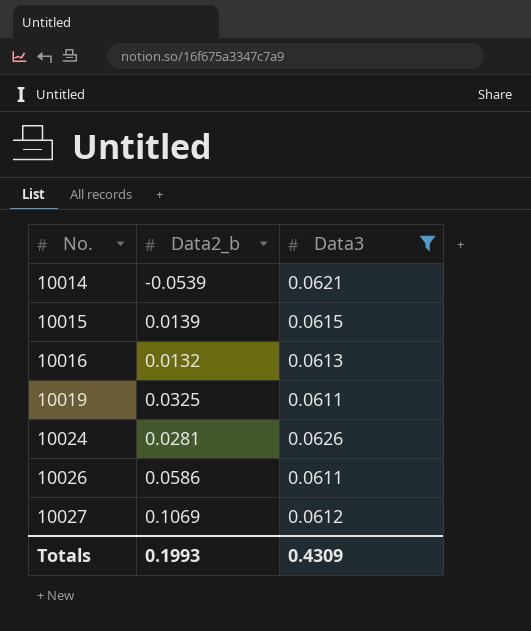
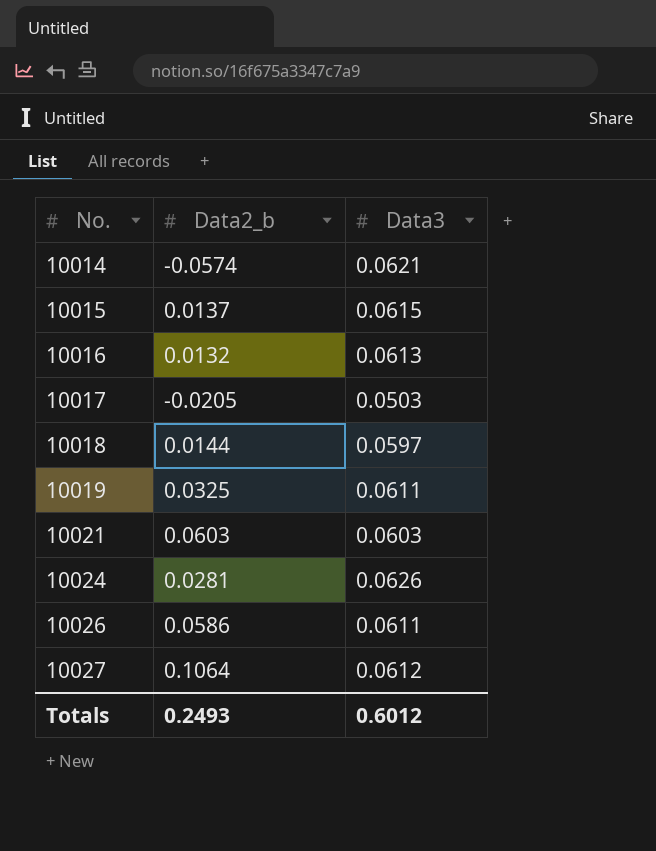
filter: Data3 >= 0.0611 -> none
10014 | Data2_b: -0.0539 -> -0.0574
10015 | Data2_b: 0.0139 -> 0.0137
10027 | Data2_b: 0.1069 -> 0.1064
Totals | Data2_b: 0.1993 -> 0.2493
Totals | Data3: 0.4309 -> 0.6012

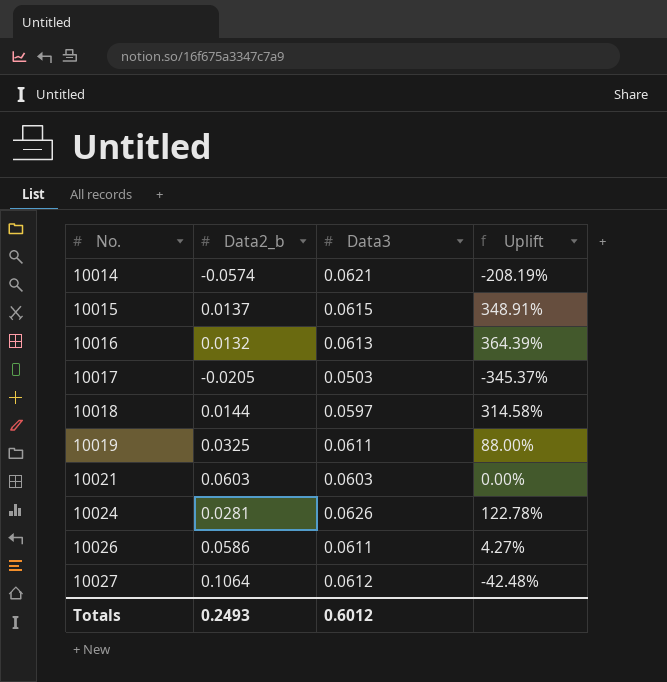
column Uplift | formula: none -> ([Data3] - [Data2_b]) / [Data2_b]

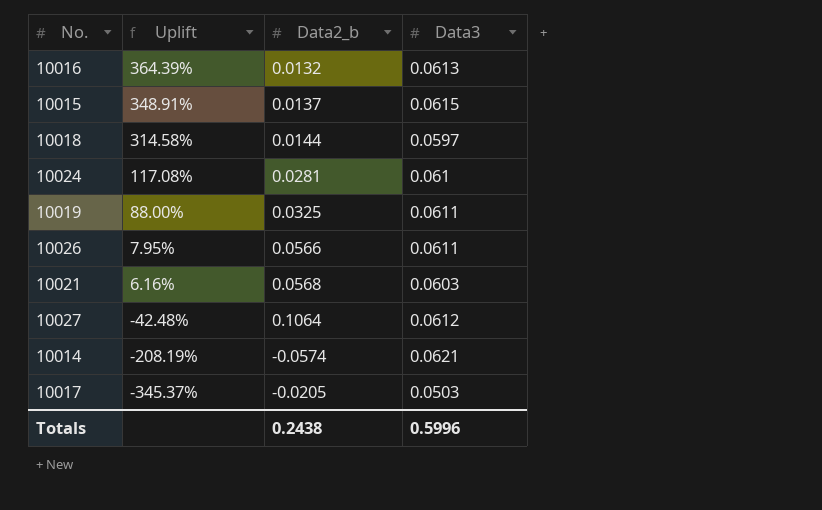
row order: No. ascending -> Uplift descending
column Uplift | position: 4 -> 2
10024 | Uplift: 122.78% -> 117.08%
10024 | Data3: 0.0626 -> 0.061
10026 | Uplift: 4.27% -> 7.95%
10026 | Data2_b: 0.0586 -> 0.0566
10021 | Uplift: 0.00% -> 6.16%
10021 | Data2_b: 0.0603 -> 0.0568
Totals | Data2_b: 0.2493 -> 0.2438
Totals | Data3: 0.6012 -> 0.5996

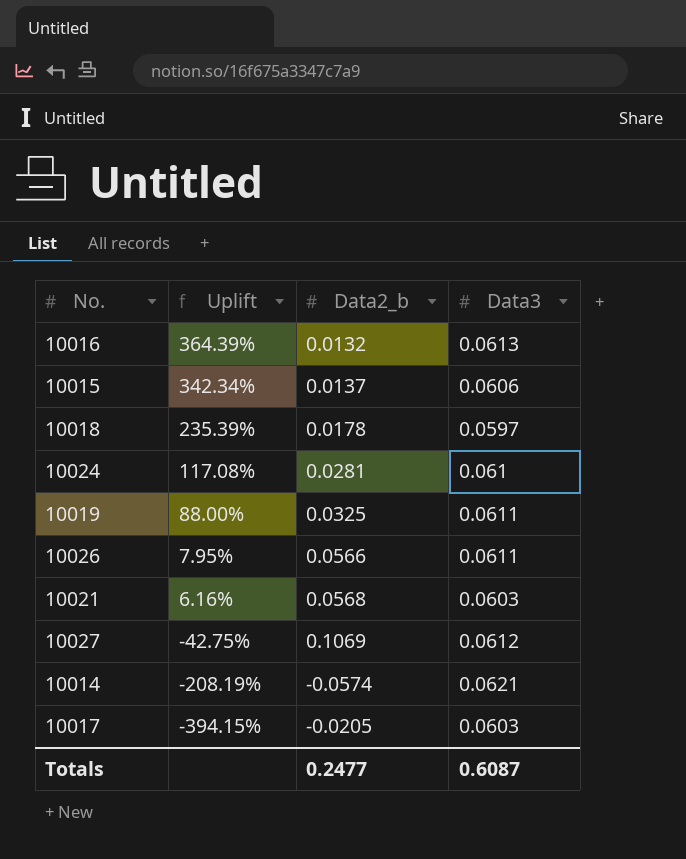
10015 | Uplift: 348.91% -> 342.34%
10015 | Data3: 0.0615 -> 0.0606
10018 | Uplift: 314.58% -> 235.39%
10018 | Data2_b: 0.0144 -> 0.0178
10027 | Uplift: -42.48% -> -42.75%
10027 | Data2_b: 0.1064 -> 0.1069
10017 | Uplift: -345.37% -> -394.15%
10017 | Data3: 0.0503 -> 0.0603
Totals | Data2_b: 0.2438 -> 0.2477
Totals | Data3: 0.5996 -> 0.6087

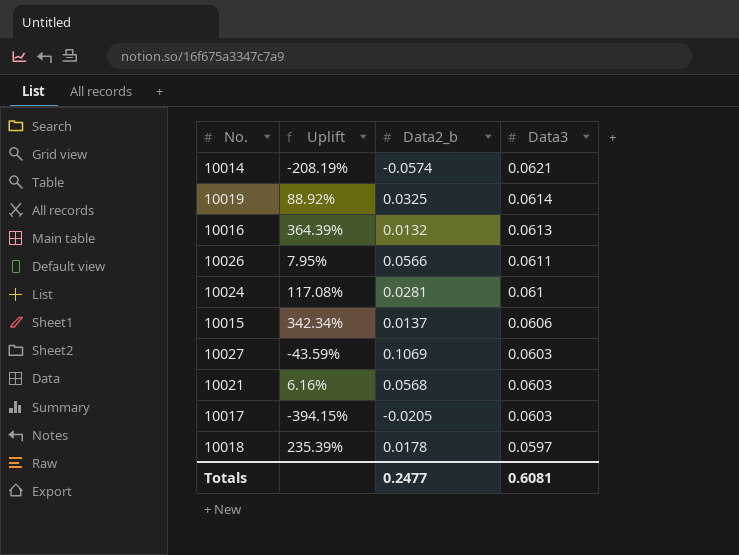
row order: Uplift descending -> Data3 descending
10019 | Uplift: 88.00% -> 88.92%
10019 | Data3: 0.0611 -> 0.0614
10027 | Uplift: -42.75% -> -43.59%
10027 | Data3: 0.0612 -> 0.0603
Totals | Data3: 0.6087 -> 0.6081

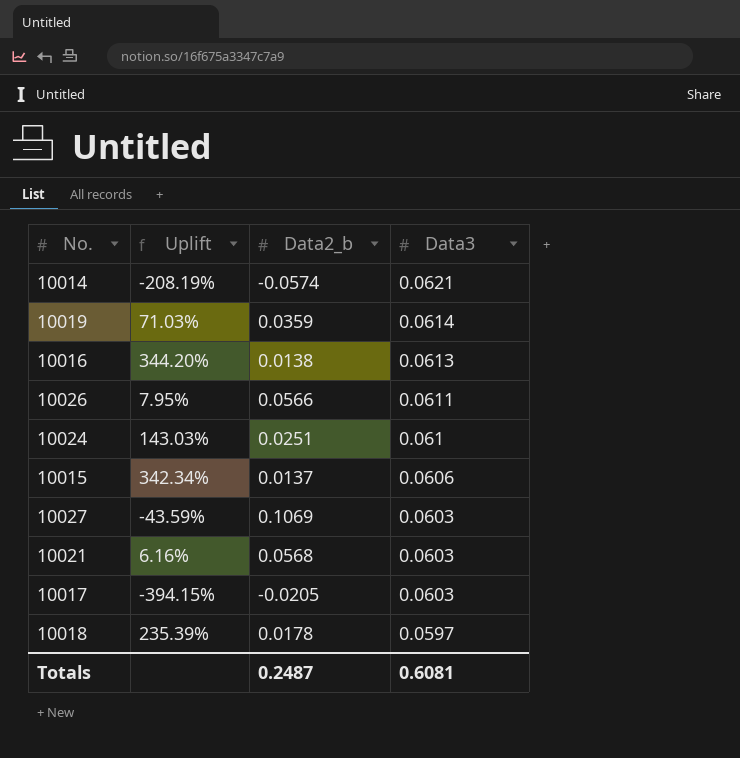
10019 | Uplift: 88.92% -> 71.03%
10019 | Data2_b: 0.0325 -> 0.0359
10016 | Uplift: 364.39% -> 344.20%
10016 | Data2_b: 0.0132 -> 0.0138
10024 | Uplift: 117.08% -> 143.03%
10024 | Data2_b: 0.0281 -> 0.0251
Totals | Data2_b: 0.2477 -> 0.2487

